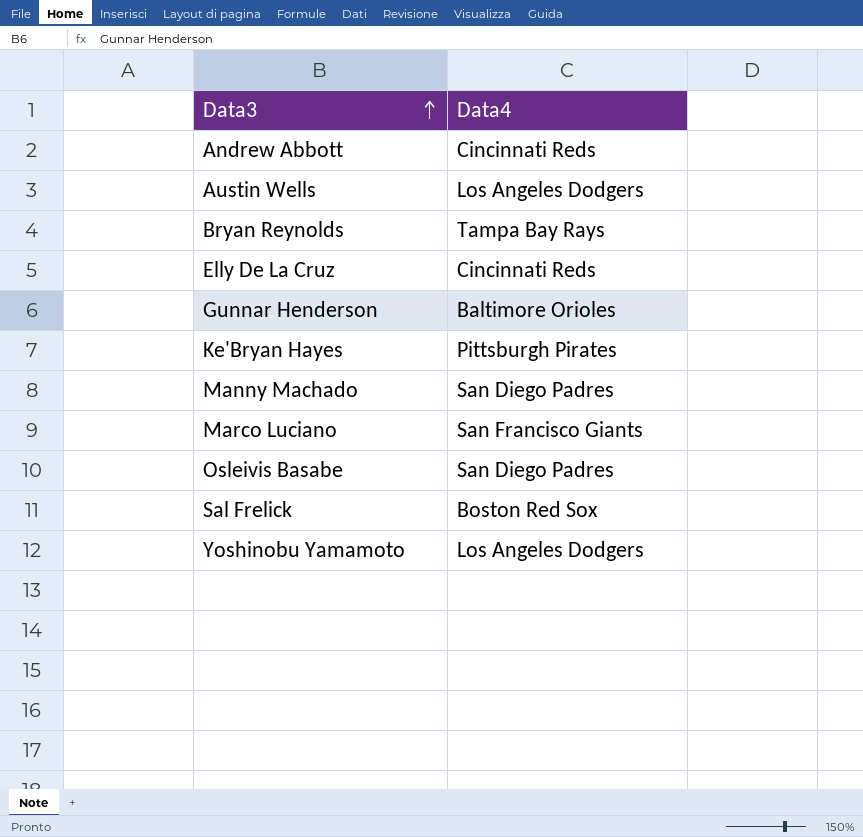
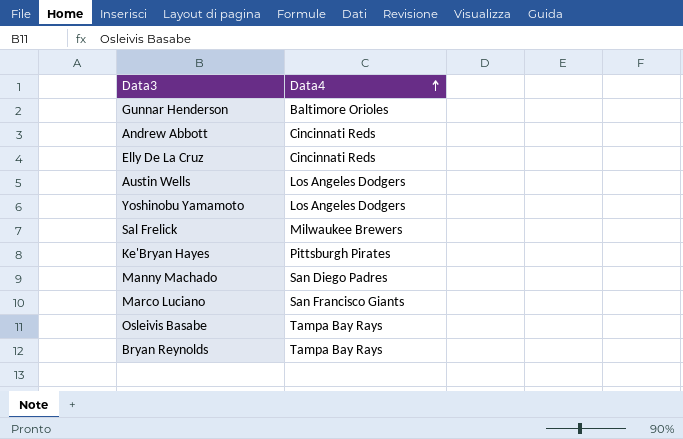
row order: Data3 ascending -> Data4 ascending
Sal Frelick | Data4: Boston Red Sox -> Milwaukee Brewers
Osleivis Basabe | Data4: San Diego Padres -> Tampa Bay Rays

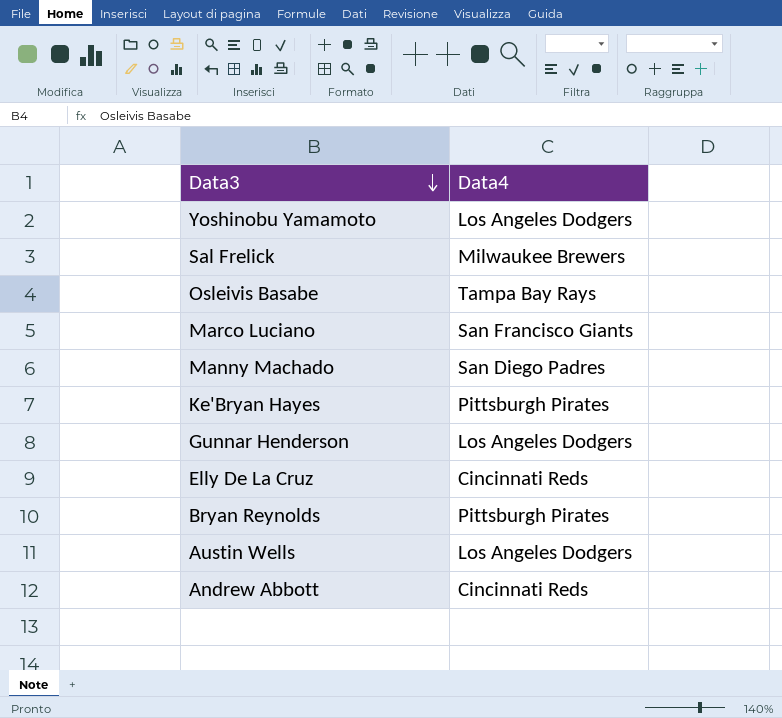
row order: Data4 ascending -> Data3 descending
Gunnar Henderson | Data4: Baltimore Orioles -> Los Angeles Dodgers
Bryan Reynolds | Data4: Tampa Bay Rays -> Pittsburgh Pirates

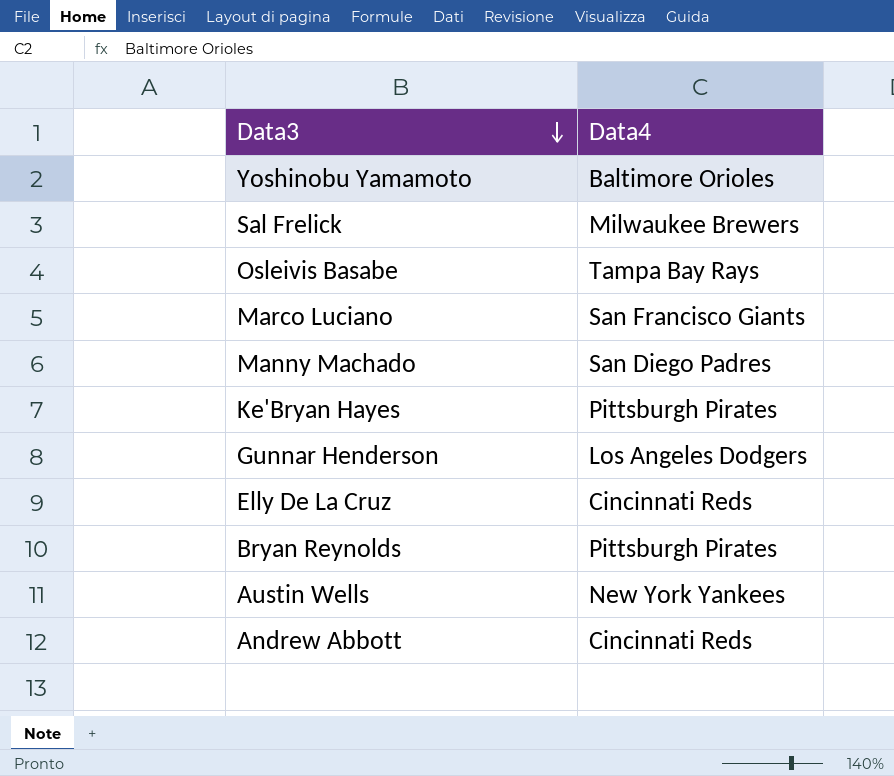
Yoshinobu Yamamoto | Data4: Los Angeles Dodgers -> Baltimore Orioles
Austin Wells | Data4: Los Angeles Dodgers -> New York Yankees

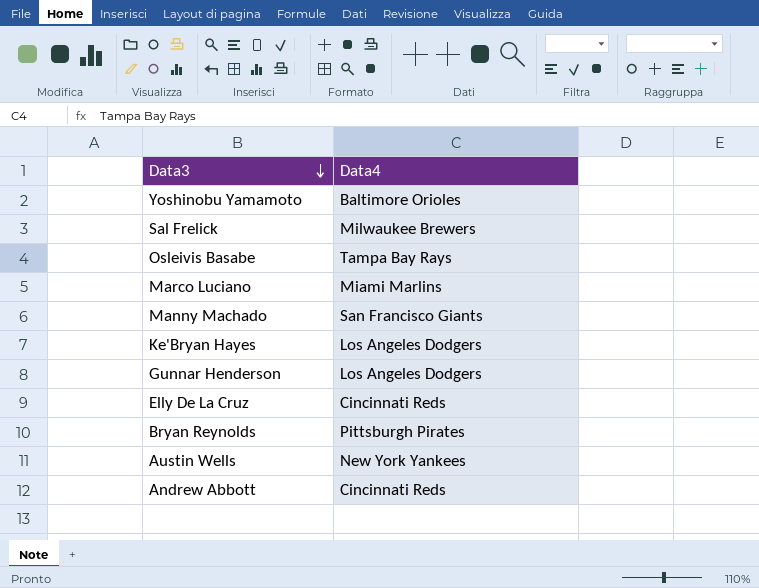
Marco Luciano | Data4: San Francisco Giants -> Miami Marlins
Manny Machado | Data4: San Diego Padres -> San Francisco Giants
Ke'Bryan Hayes | Data4: Pittsburgh Pirates -> Los Angeles Dodgers

